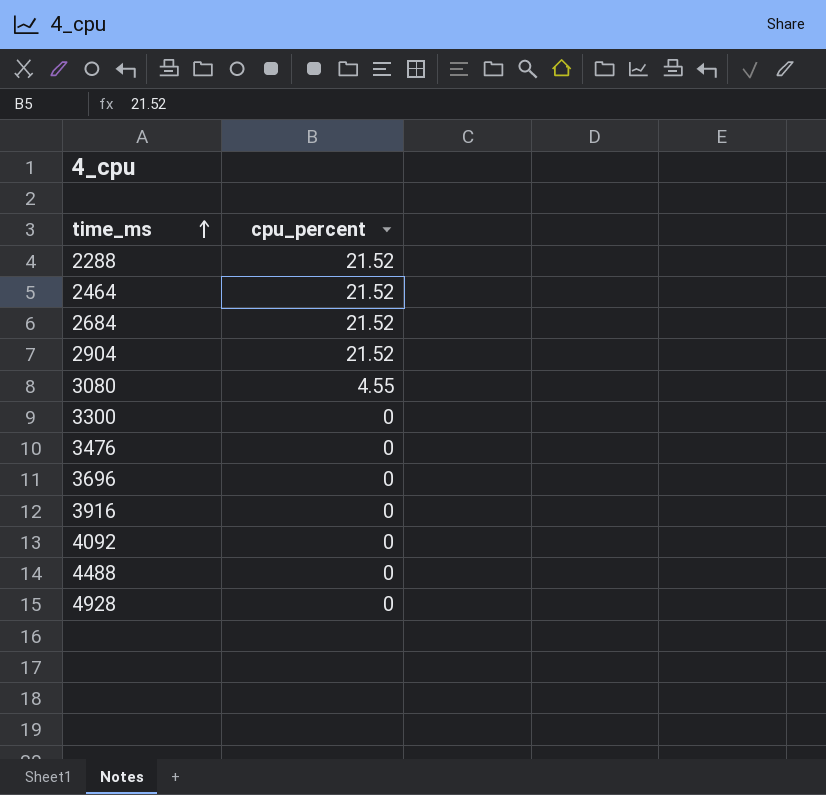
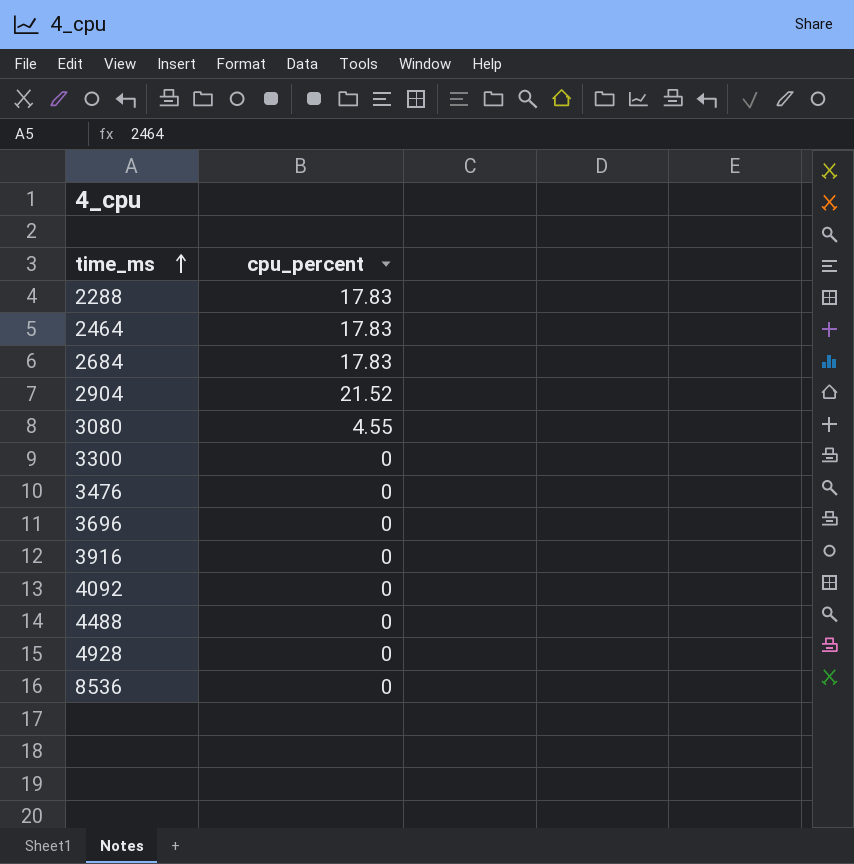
2288 | cpu_percent: 21.52 -> 17.83
2464 | cpu_percent: 21.52 -> 17.83
2684 | cpu_percent: 21.52 -> 17.83
row 8536: none -> 0

